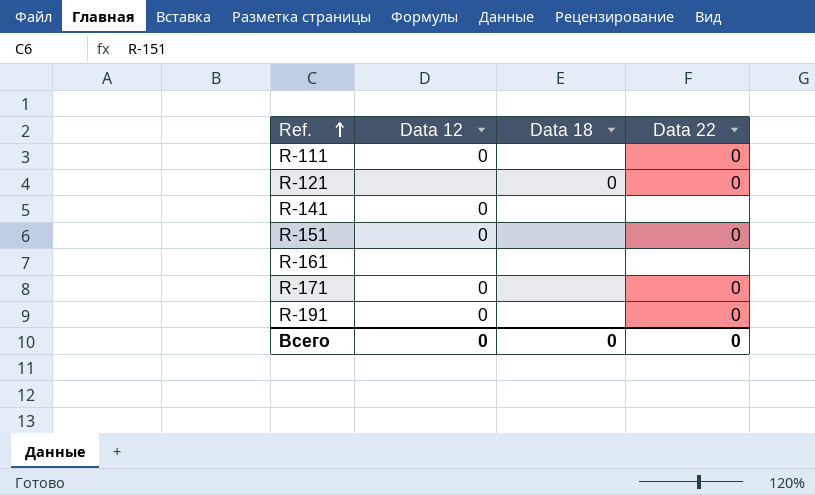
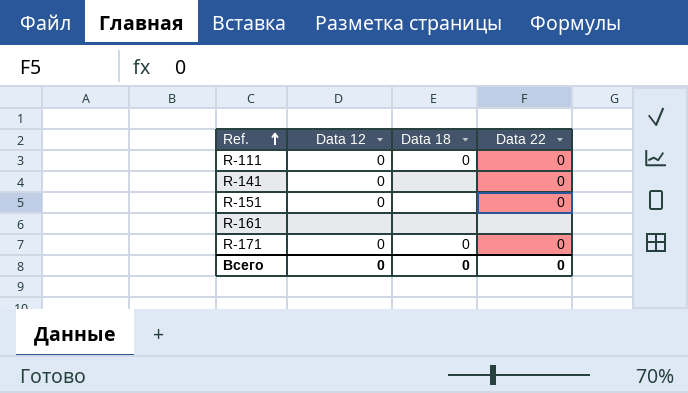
row R-121: none | 0 | 0 -> none
row R-191: 0 | none | 0 -> none
R-111 | Data 18: none -> 0
R-141 | Data 22: none -> 0
R-171 | Data 18: none -> 0

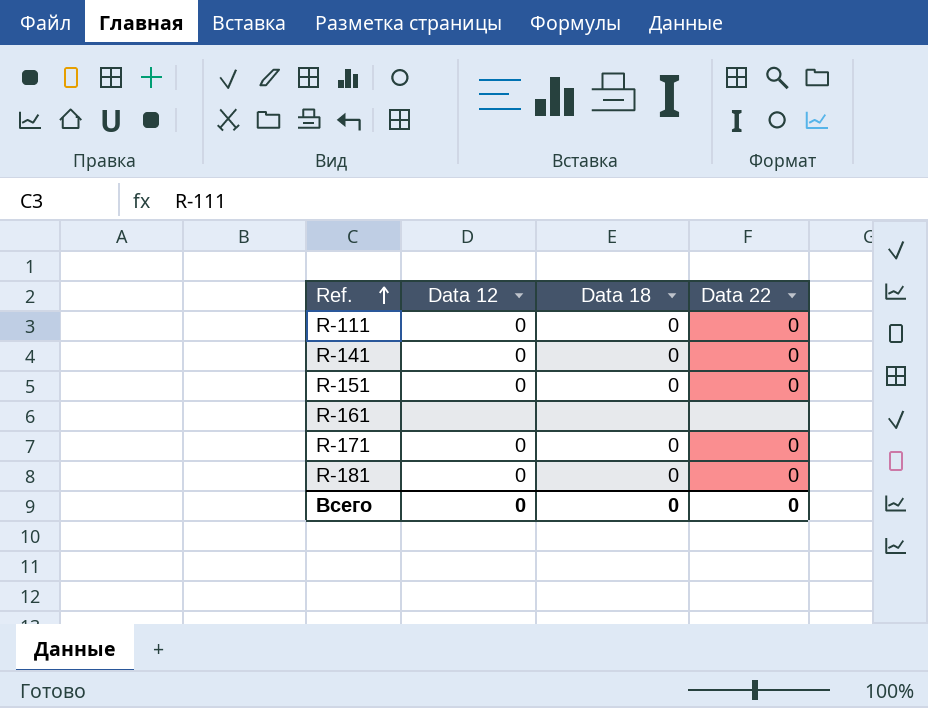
R-141 | Data 18: none -> 0
R-151 | Data 18: none -> 0
row R-181: none -> 0 | 0 | 0

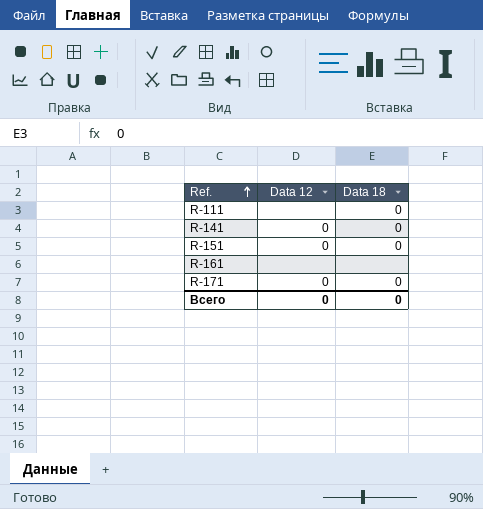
column Data 22 | position: 4 -> none
row R-181: 0 | 0 | 0 -> none
R-111 | Data 12: 0 -> none

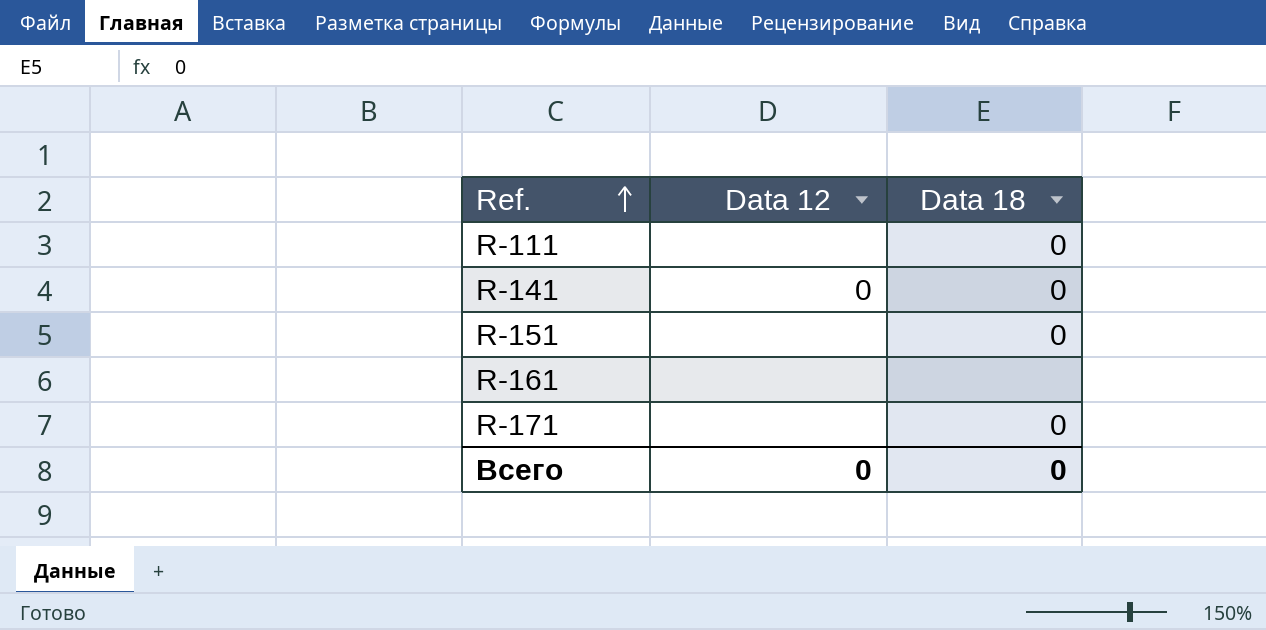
R-151 | Data 12: 0 -> none
R-171 | Data 12: 0 -> none

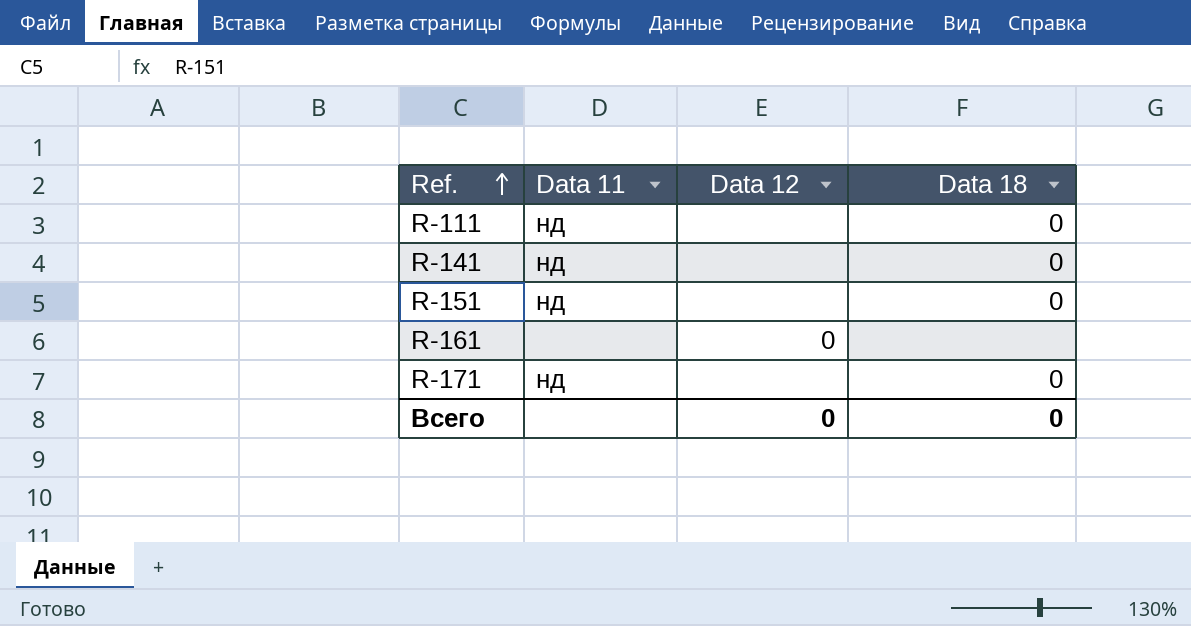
column Data 11 | position: none -> 2
R-141 | Data 12: 0 -> none
R-161 | Data 12: none -> 0

